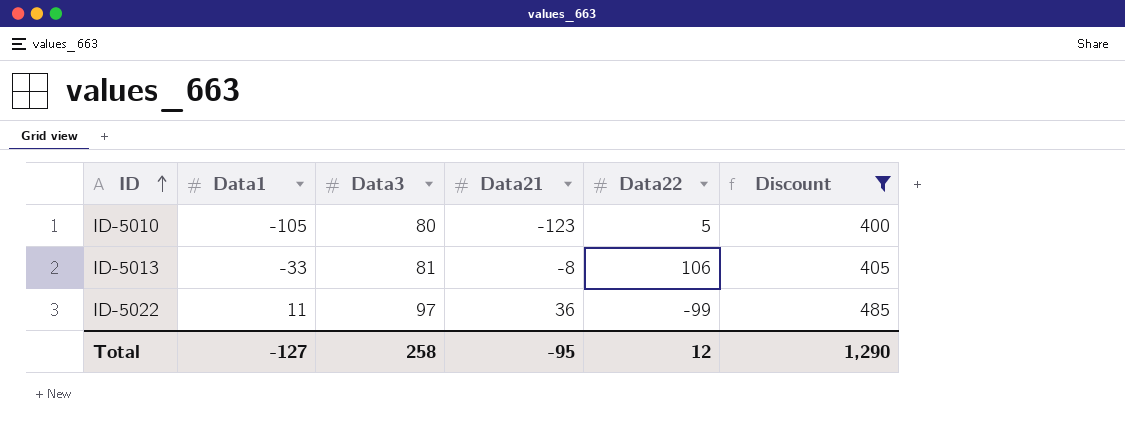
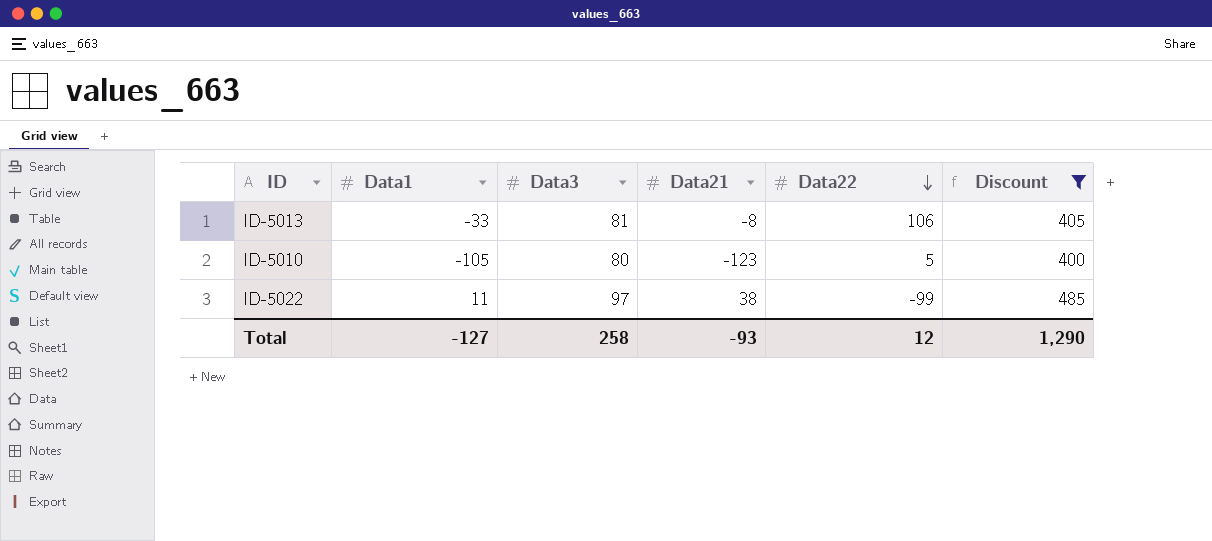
row order: ID ascending -> Data22 descending
ID-5022 | Data21: 36 -> 38
Total | Data21: -95 -> -93

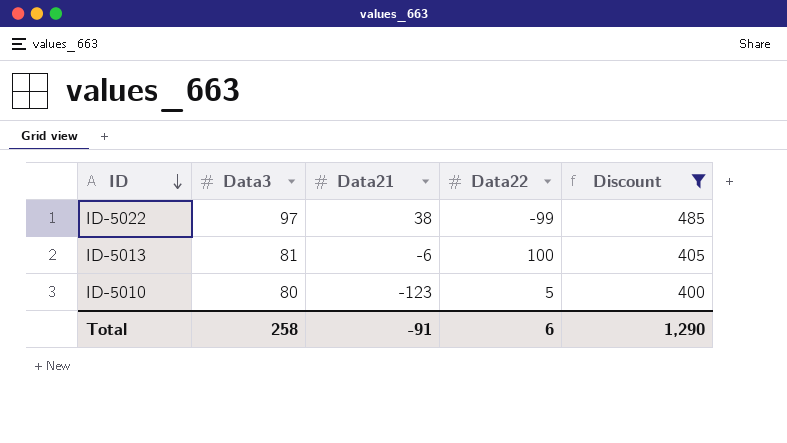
row order: Data22 descending -> ID descending
column Data1 | position: 2 -> none
ID-5013 | Data21: -8 -> -6
ID-5013 | Data22: 106 -> 100
Total | Data21: -93 -> -91
Total | Data22: 12 -> 6

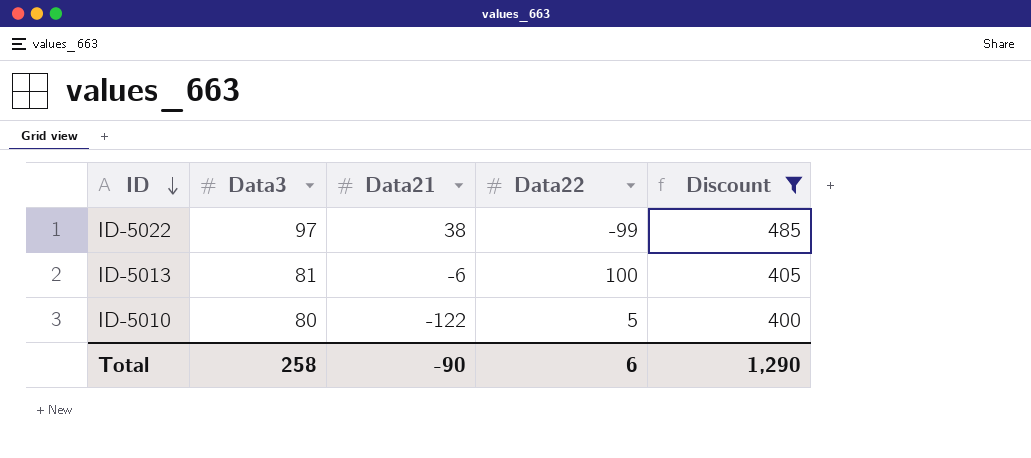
ID-5010 | Data21: -123 -> -122
Total | Data21: -91 -> -90

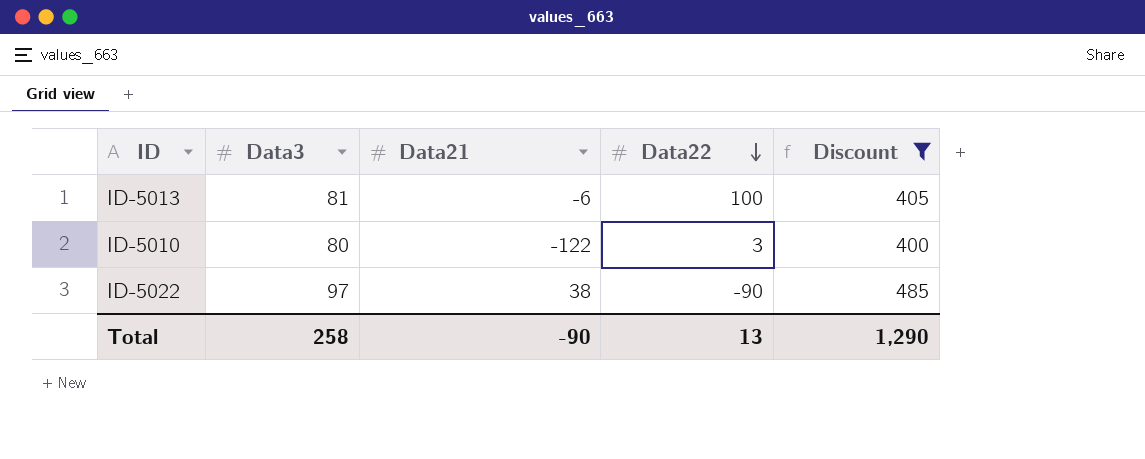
row order: ID descending -> Data22 descending
ID-5010 | Data22: 5 -> 3
ID-5022 | Data22: -99 -> -90
Total | Data22: 6 -> 13

